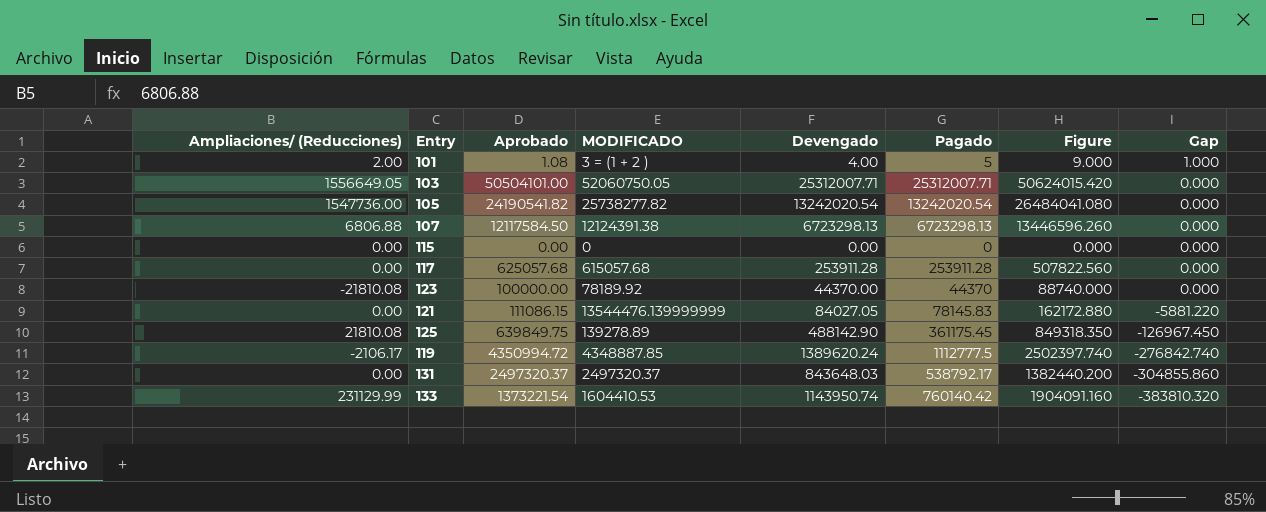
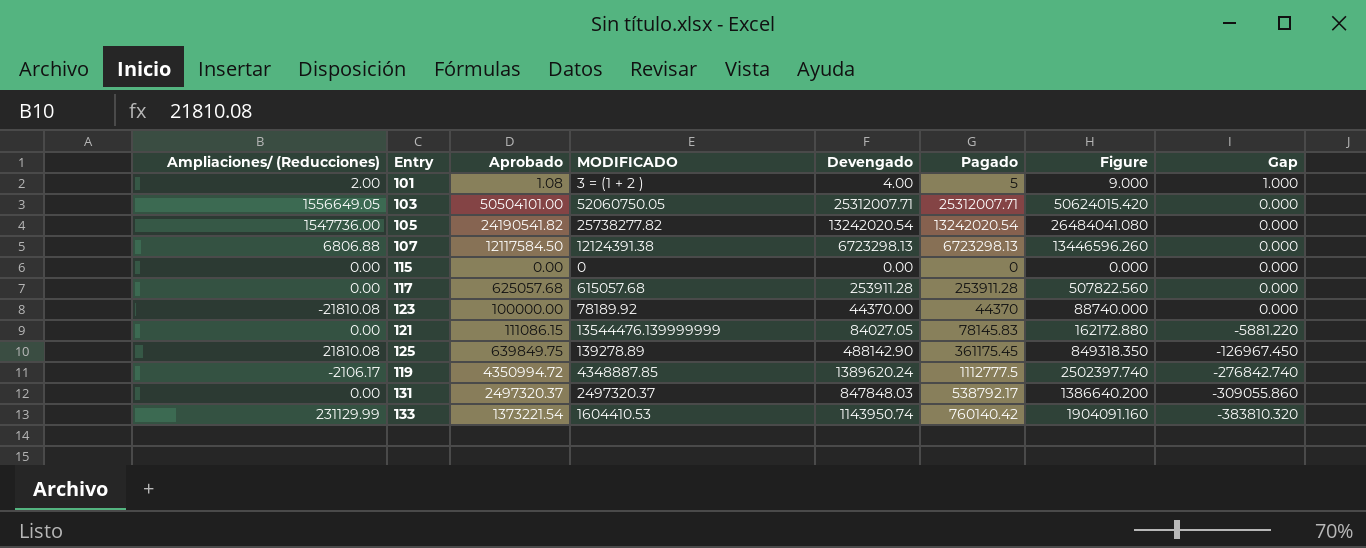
131 | Devengado: 843648.03 -> 847848.03
131 | Figure: 1382440.200 -> 1386640.200
131 | Gap: -304855.860 -> -309055.860

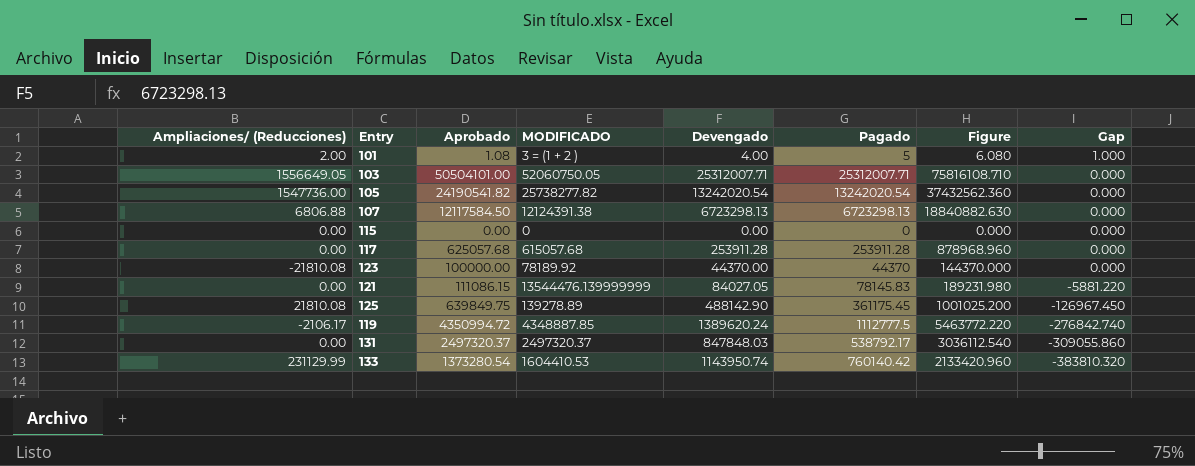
column Figure | formula: [Devengado] + [Pagado] -> [Aprobado] + [Pagado]
133 | Aprobado: 1373221.54 -> 1373280.54

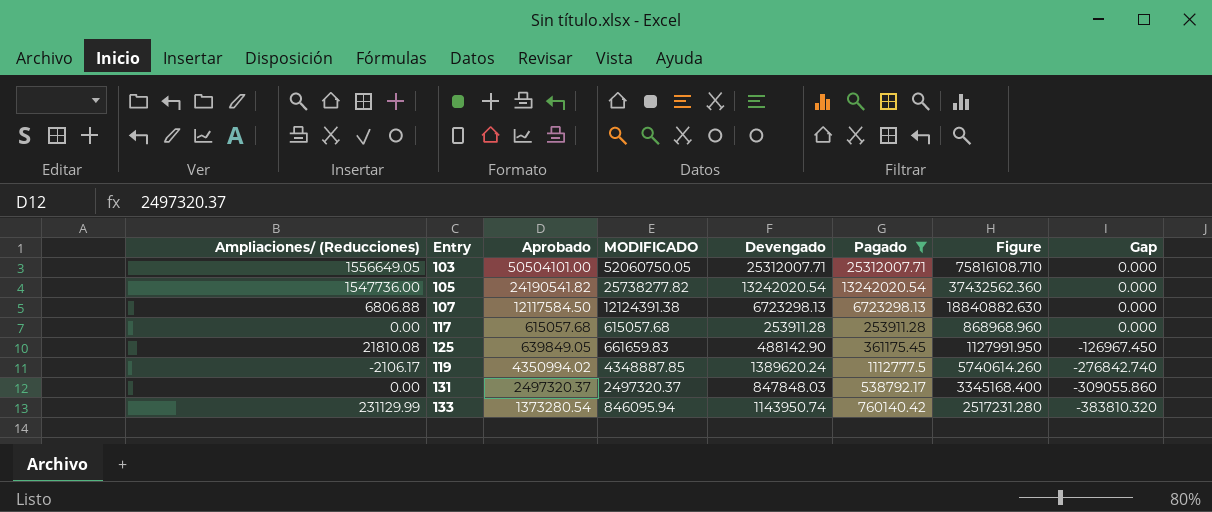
filter: none -> Pagado >= 253911.28
column Figure | formula: [Aprobado] + [Pagado] -> [Aprobado] + [Devengado]
117 | Aprobado: 625057.68 -> 615057.68
125 | Aprobado: 639849.75 -> 639849.05
125 | MODIFICADO: 139278.89 -> 661659.83
119 | Aprobado: 4350994.72 -> 4350994.02
133 | MODIFICADO: 1604410.53 -> 846095.94

